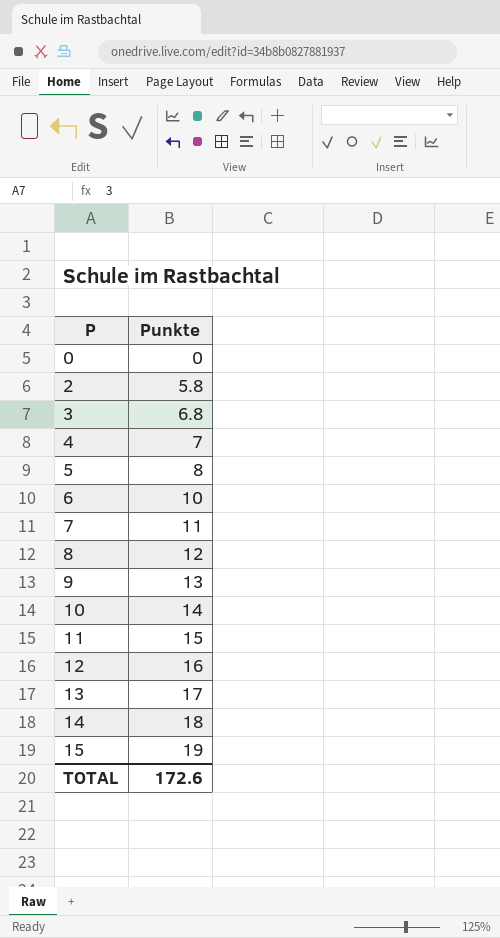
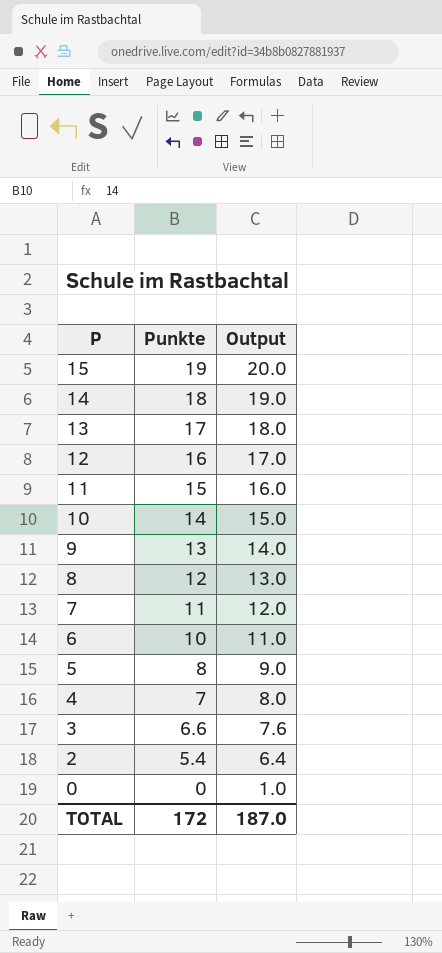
row order: P ascending -> P descending
column Output | formula: none -> [Punkte] + 1
3 | Punkte: 6.8 -> 6.6
2 | Punkte: 5.8 -> 5.4
TOTAL | Punkte: 172.6 -> 172

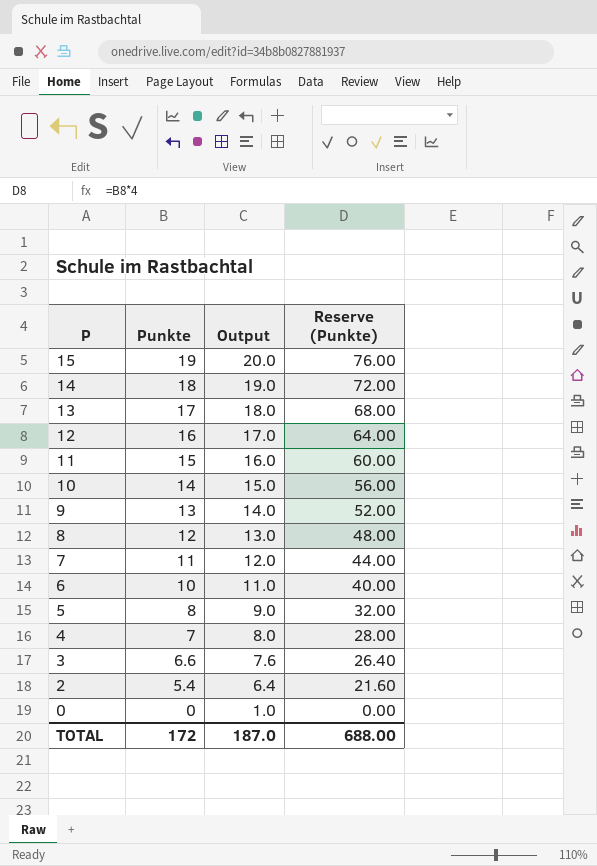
column Reserve (Punkte) | formula: none -> [Punkte] * 4

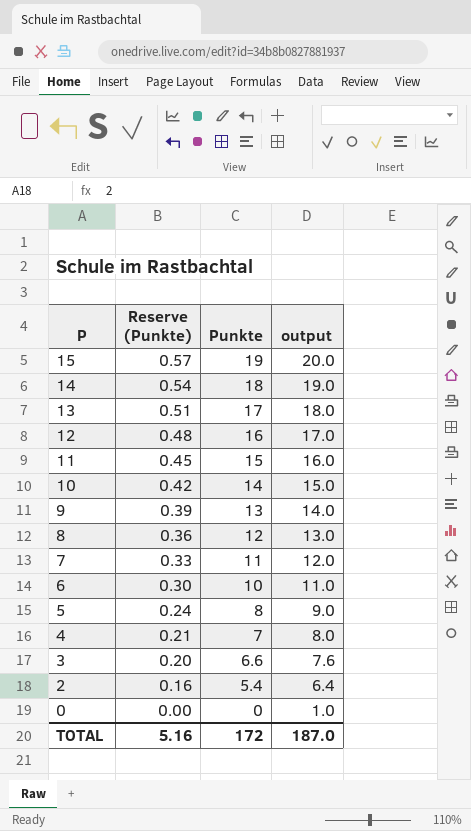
column Reserve (Punkte) | formula: [Punkte] * 4 -> [Punkte] * 0.03
column Reserve (Punkte) | position: 4 -> 2
column name: Output -> output
TOTAL | Reserve (Punkte): 688.00 -> 5.16

